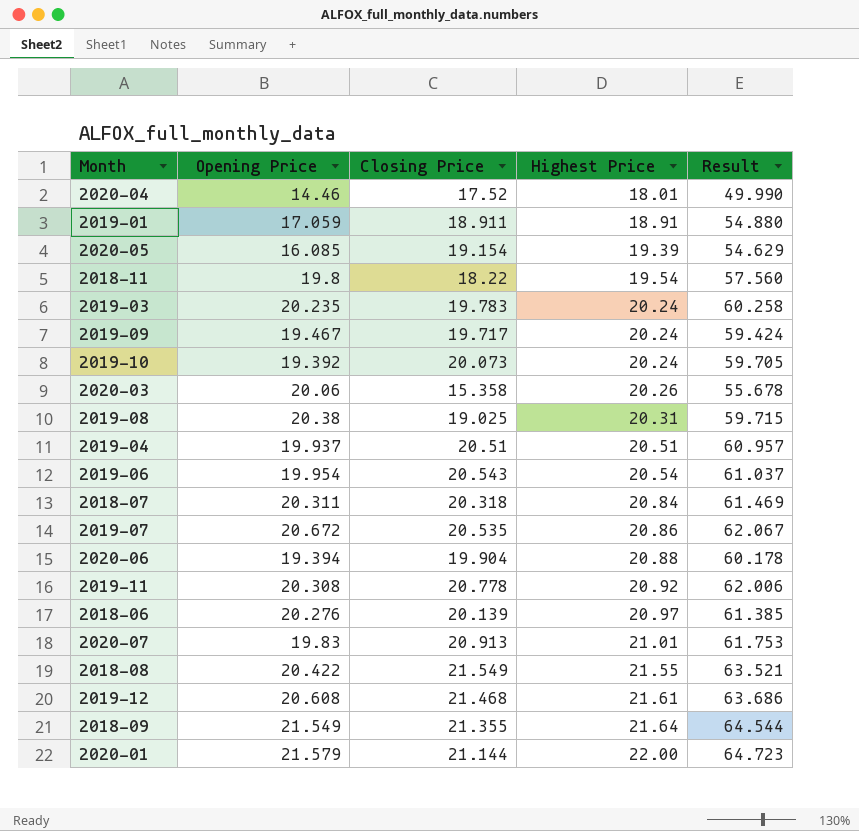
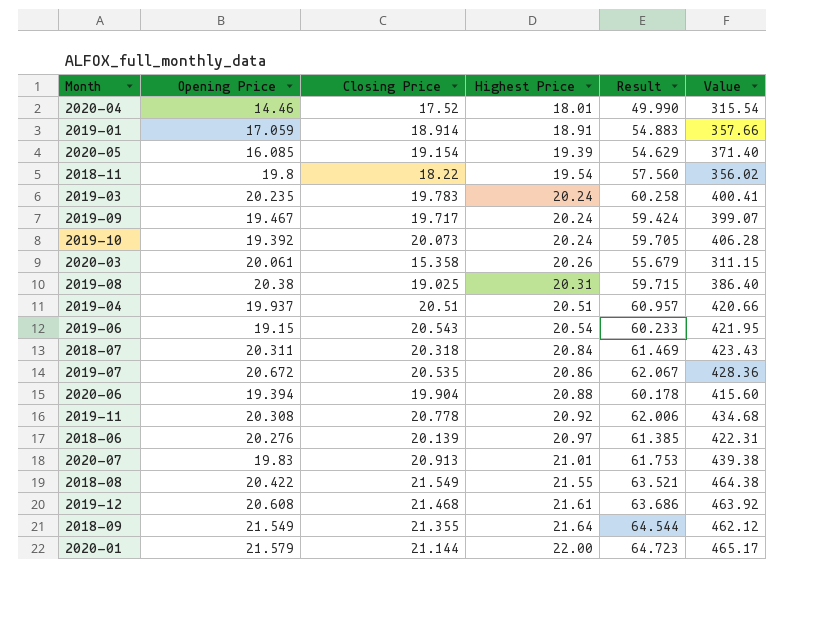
column Value | formula: none -> [Closing Price] * [Highest Price]
2019-01 | Closing Price: 18.911 -> 18.914
2019-01 | Result: 54.880 -> 54.883
2020-03 | Opening Price: 20.06 -> 20.061
2020-03 | Result: 55.678 -> 55.679
2019-06 | Opening Price: 19.954 -> 19.15
2019-06 | Result: 61.037 -> 60.233

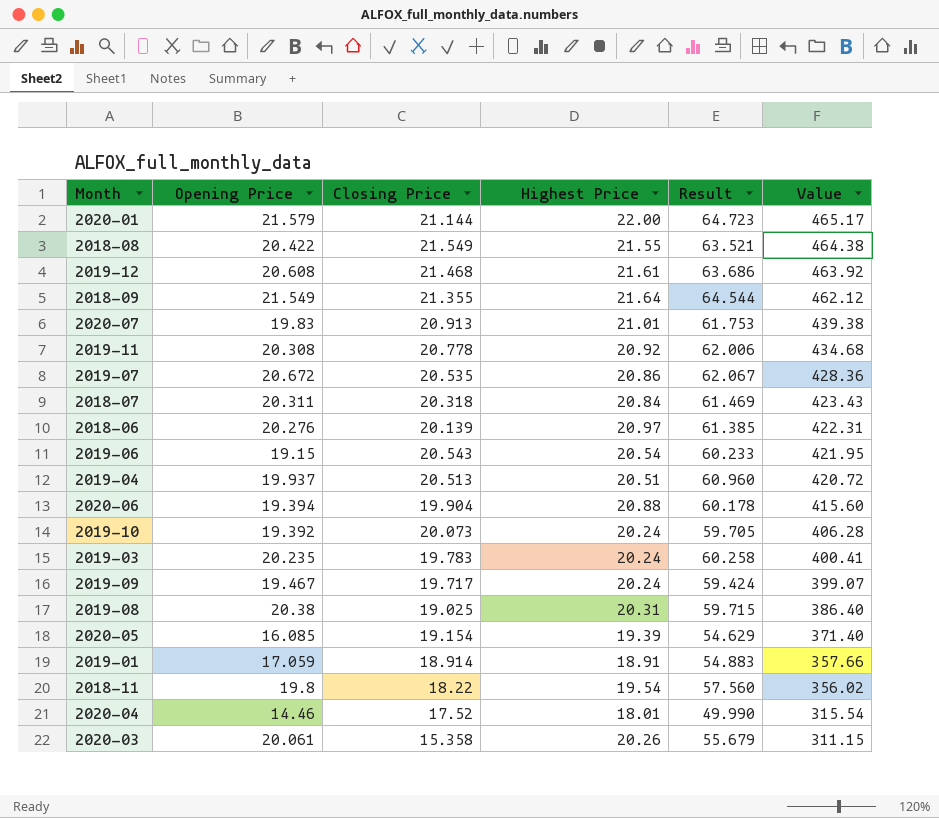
row order: Highest Price ascending -> Value descending
2019-04 | Closing Price: 20.51 -> 20.513
2019-04 | Result: 60.957 -> 60.960
2019-04 | Value: 420.66 -> 420.72

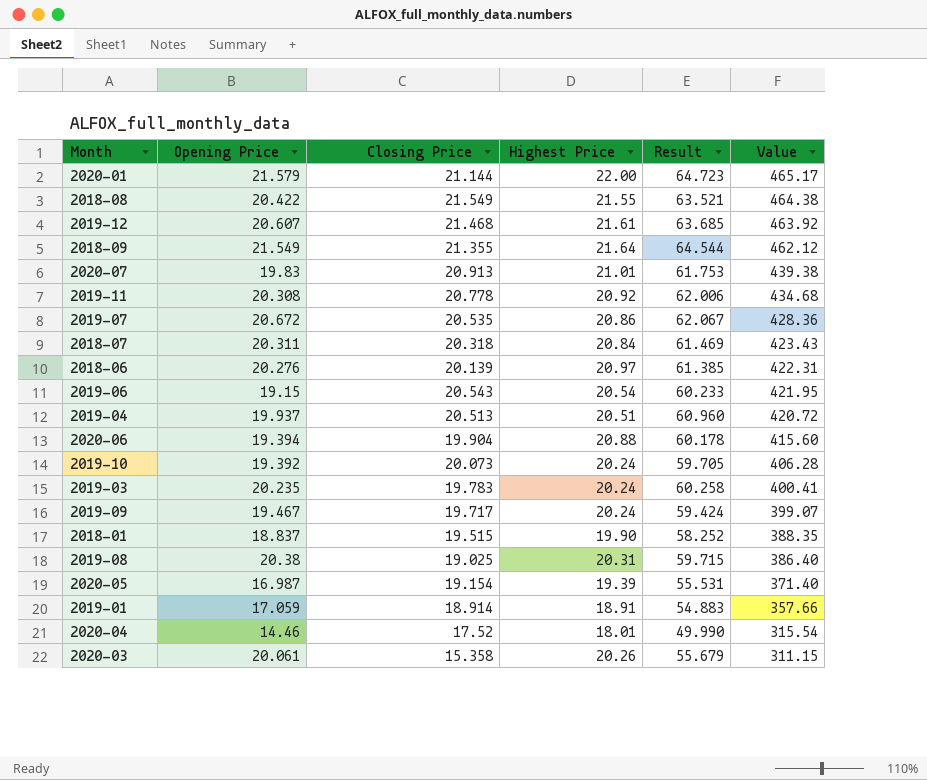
row 2018-11: 19.8 | 18.22 | 19.54 | 57.560 | 356.02 -> none
2019-12 | Opening Price: 20.608 -> 20.607
2019-12 | Result: 63.686 -> 63.685
row 2018-01: none -> 18.837 | 19.515 | 19.90 | 58.252 | 388.35
2020-05 | Opening Price: 16.085 -> 16.987
2020-05 | Result: 54.629 -> 55.531

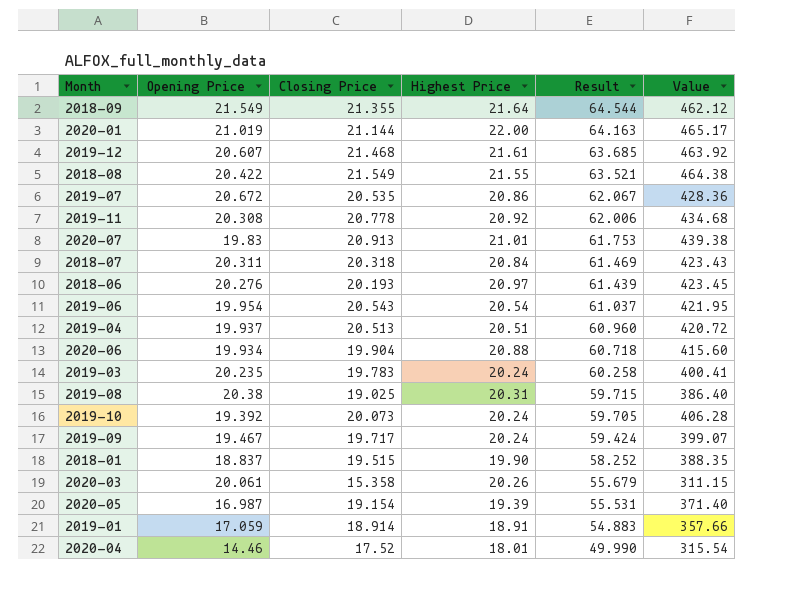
row order: Value descending -> Result descending
2020-01 | Opening Price: 21.579 -> 21.019
2020-01 | Result: 64.723 -> 64.163
2018-06 | Closing Price: 20.139 -> 20.193
2018-06 | Result: 61.385 -> 61.439
2018-06 | Value: 422.31 -> 423.45
2019-06 | Opening Price: 19.15 -> 19.954
2019-06 | Result: 60.233 -> 61.037
2020-06 | Opening Price: 19.394 -> 19.934
2020-06 | Result: 60.178 -> 60.718

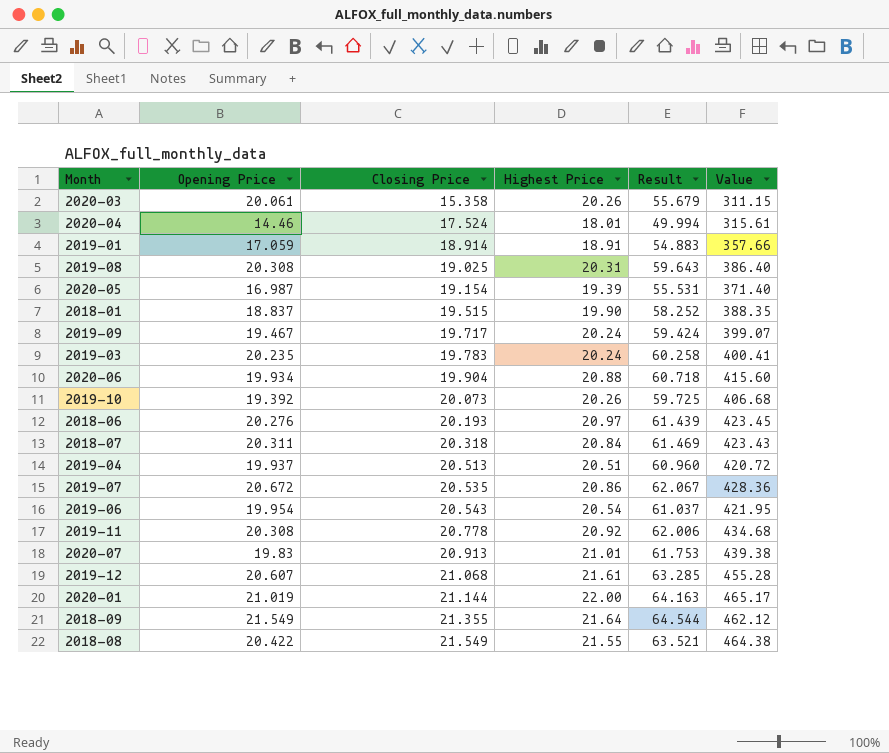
row order: Result descending -> Closing Price ascending
2020-04 | Closing Price: 17.52 -> 17.524
2020-04 | Result: 49.990 -> 49.994
2020-04 | Value: 315.54 -> 315.61
2019-08 | Opening Price: 20.38 -> 20.308
2019-08 | Result: 59.715 -> 59.643
2019-10 | Highest Price: 20.24 -> 20.26
2019-10 | Result: 59.705 -> 59.725
2019-10 | Value: 406.28 -> 406.68
2019-12 | Closing Price: 21.468 -> 21.068
2019-12 | Result: 63.685 -> 63.285
2019-12 | Value: 463.92 -> 455.28

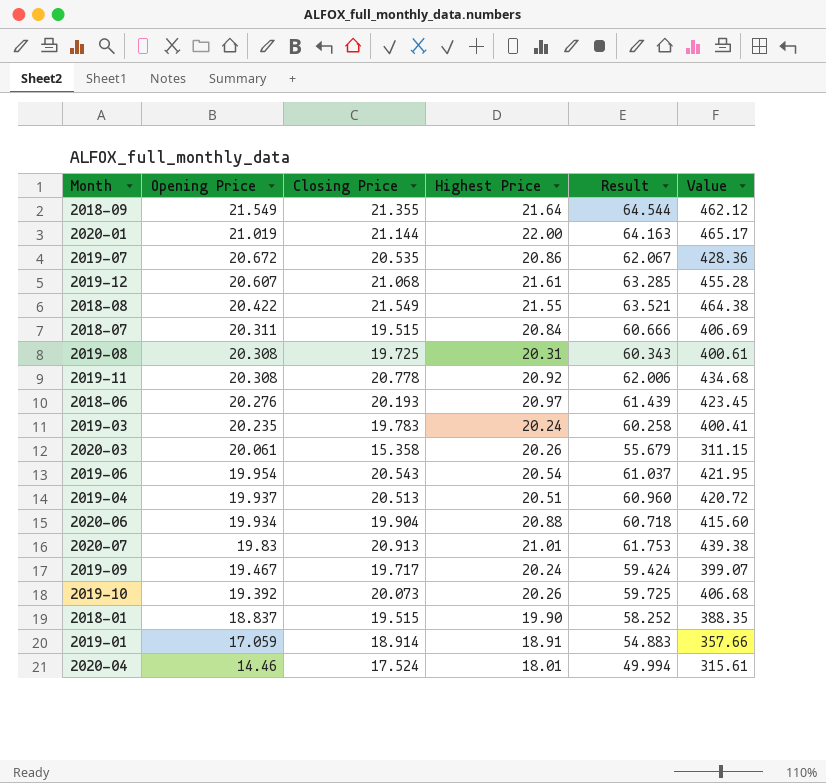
row order: Closing Price ascending -> Opening Price descending
row 2020-05: 16.987 | 19.154 | 19.39 | 55.531 | 371.40 -> none
2018-07 | Closing Price: 20.318 -> 19.515
2018-07 | Result: 61.469 -> 60.666
2018-07 | Value: 423.43 -> 406.69
2019-08 | Closing Price: 19.025 -> 19.725
2019-08 | Result: 59.643 -> 60.343
2019-08 | Value: 386.40 -> 400.61

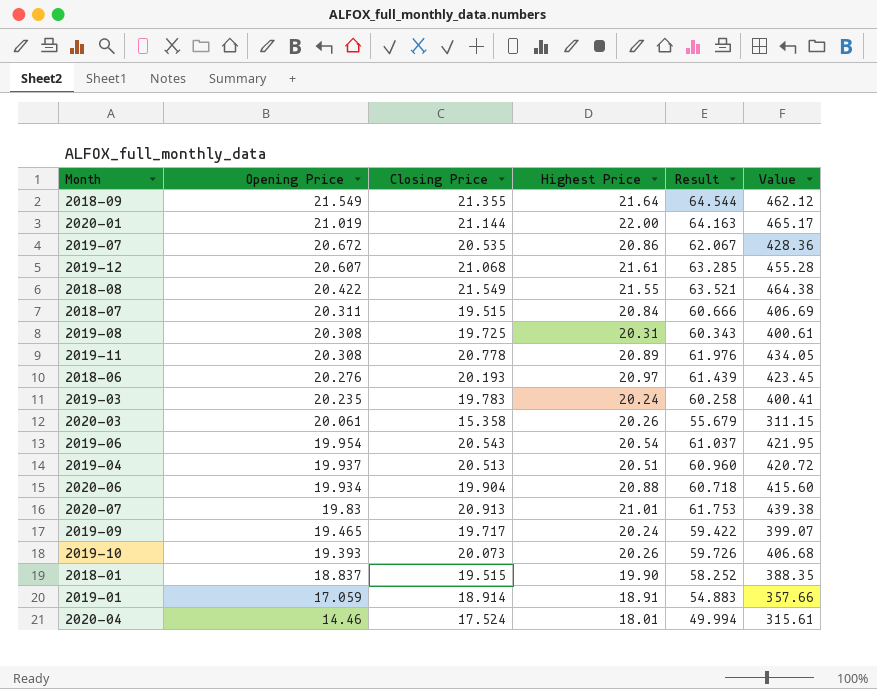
2019-11 | Highest Price: 20.92 -> 20.89
2019-11 | Result: 62.006 -> 61.976
2019-11 | Value: 434.68 -> 434.05
2019-09 | Opening Price: 19.467 -> 19.465
2019-09 | Result: 59.424 -> 59.422
2019-10 | Opening Price: 19.392 -> 19.393
2019-10 | Result: 59.725 -> 59.726

